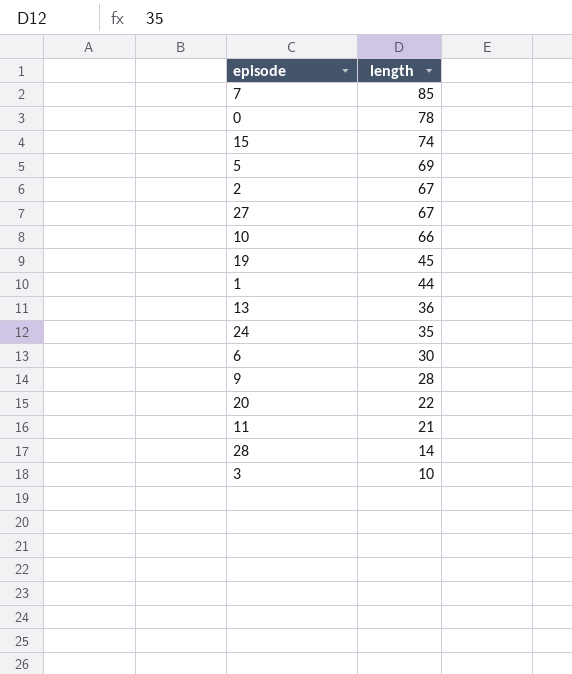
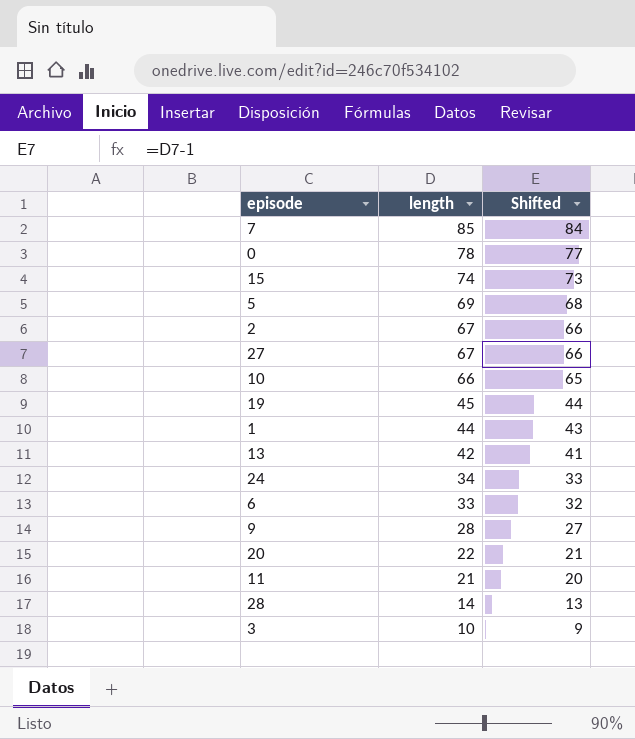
column Shifted | formula: none -> [length] - 1
13 | length: 36 -> 42
24 | length: 35 -> 34
6 | length: 30 -> 33

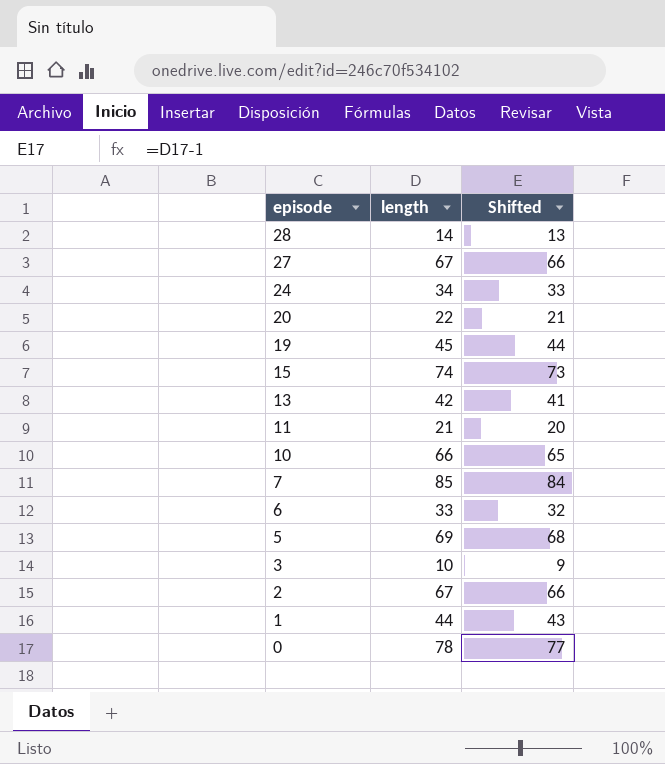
row order: length descending -> episode descending
row 9: 28 | 27 -> none

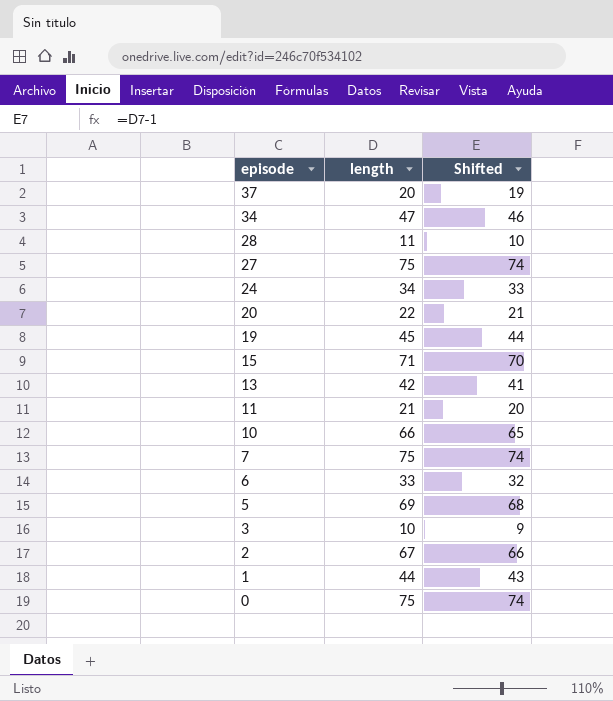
row 37: none -> 20 | 19
row 34: none -> 47 | 46
28 | length: 14 -> 11
28 | Shifted: 13 -> 10
27 | length: 67 -> 75
27 | Shifted: 66 -> 74
15 | length: 74 -> 71
15 | Shifted: 73 -> 70
7 | length: 85 -> 75
7 | Shifted: 84 -> 74
0 | length: 78 -> 75
0 | Shifted: 77 -> 74

